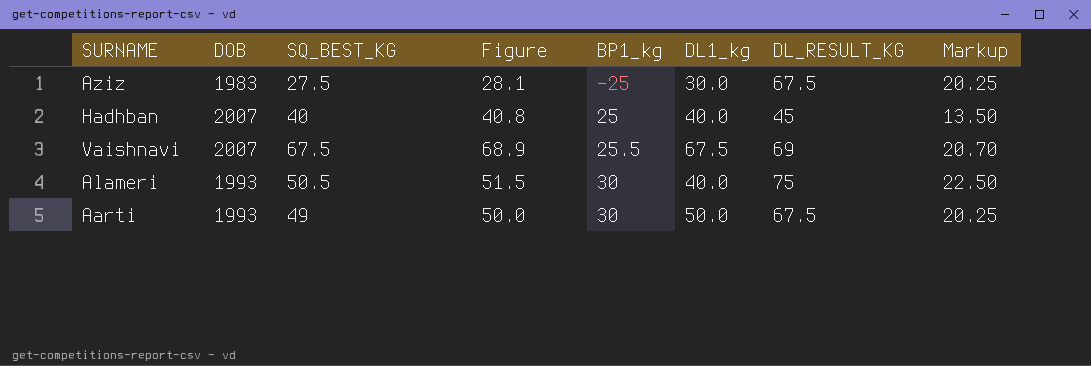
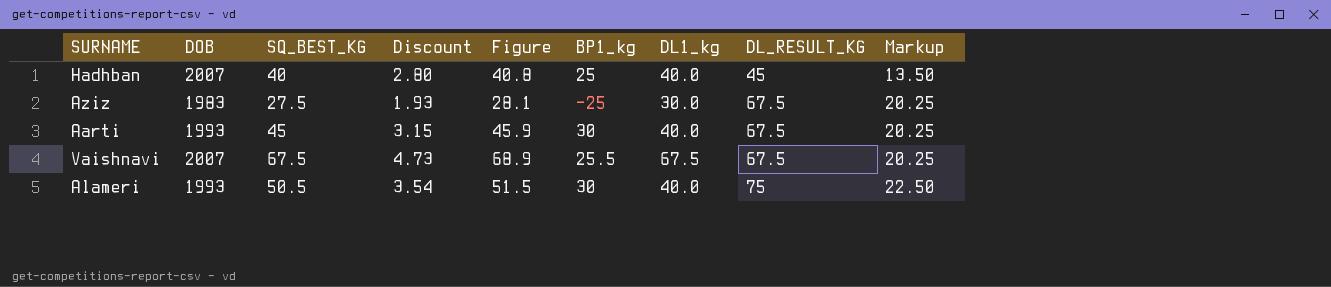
row order: BP1_kg ascending -> DL_RESULT_KG ascending
column Discount | formula: none -> [SQ_BEST_KG] * 0.07
Aarti | SQ_BEST_KG: 49 -> 45
Aarti | Figure: 50.0 -> 45.9
Aarti | DL1_kg: 50.0 -> 40.0
Vaishnavi | DL_RESULT_KG: 69 -> 67.5
Vaishnavi | Markup: 20.70 -> 20.25

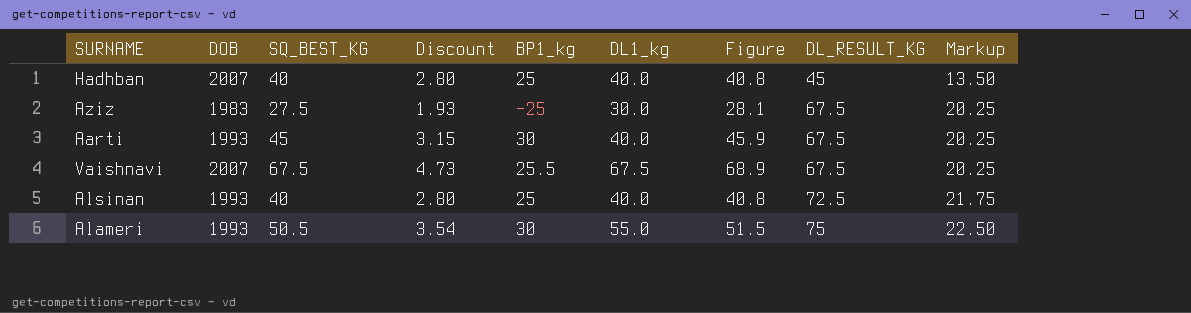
column Figure | position: 5 -> 7
row Alsinan: none -> 1993 | 40 | 2.80 | 25 | 40.0 | 40.8 | 72.5 | 21.75
Alameri | DL1_kg: 40.0 -> 55.0

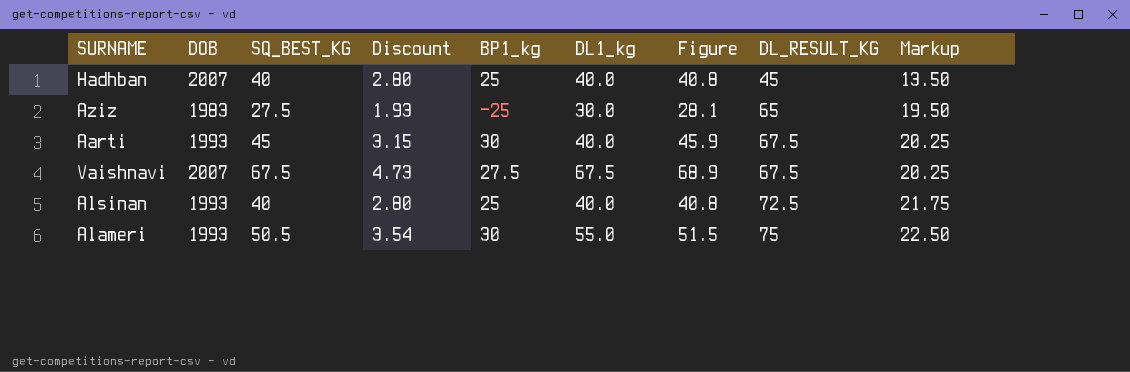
Aziz | DL_RESULT_KG: 67.5 -> 65
Aziz | Markup: 20.25 -> 19.50
Vaishnavi | BP1_kg: 25.5 -> 27.5

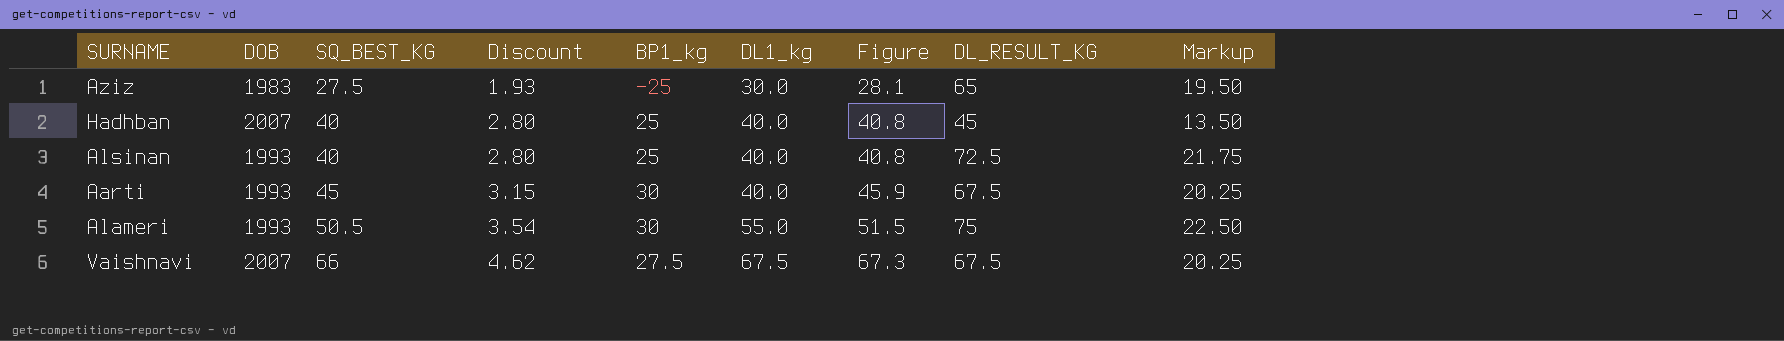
row order: DL_RESULT_KG ascending -> SQ_BEST_KG ascending
Vaishnavi | SQ_BEST_KG: 67.5 -> 66
Vaishnavi | Discount: 4.73 -> 4.62
Vaishnavi | Figure: 68.9 -> 67.3

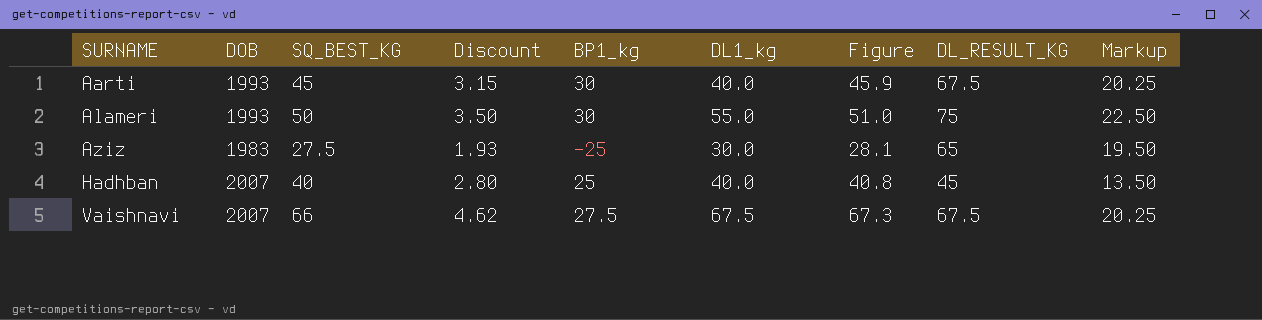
row order: SQ_BEST_KG ascending -> SURNAME ascending
row Alsinan: 1993 | 40 | 2.80 | 25 | 40.0 | 40.8 | 72.5 | 21.75 -> none
Alameri | SQ_BEST_KG: 50.5 -> 50
Alameri | Discount: 3.54 -> 3.50
Alameri | Figure: 51.5 -> 51.0

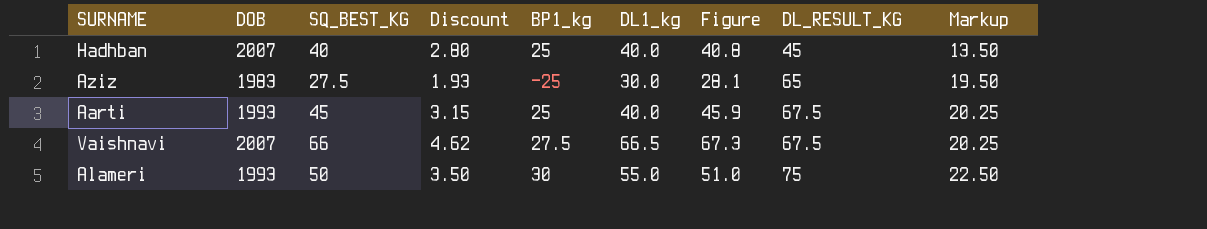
row order: SURNAME ascending -> DL_RESULT_KG ascending
Aarti | BP1_kg: 30 -> 25
Vaishnavi | DL1_kg: 67.5 -> 66.5

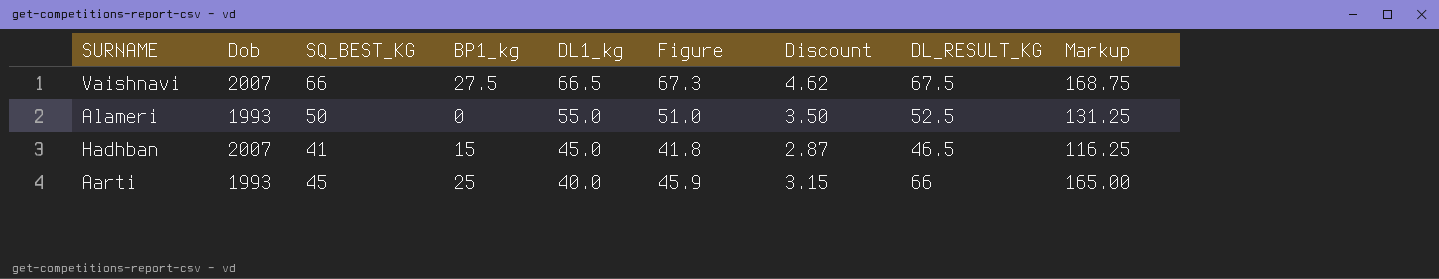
row order: DL_RESULT_KG ascending -> DL1_kg descending
column name: DOB -> Dob
column Discount | position: 4 -> 7
column Markup | formula: [DL_RESULT_KG] * 0.3 -> [DL_RESULT_KG] * 2.5
row Aziz: 1983 | 27.5 | 1.93 | -25 | 30.0 | 28.1 | 65 | 19.50 -> none
Alameri | BP1_kg: 30 -> 0
Alameri | DL_RESULT_KG: 75 -> 52.5
Hadhban | SQ_BEST_KG: 40 -> 41
Hadhban | BP1_kg: 25 -> 15
Hadhban | DL1_kg: 40.0 -> 45.0
Hadhban | Figure: 40.8 -> 41.8
Hadhban | Discount: 2.80 -> 2.87
Hadhban | DL_RESULT_KG: 45 -> 46.5
Aarti | DL_RESULT_KG: 67.5 -> 66

